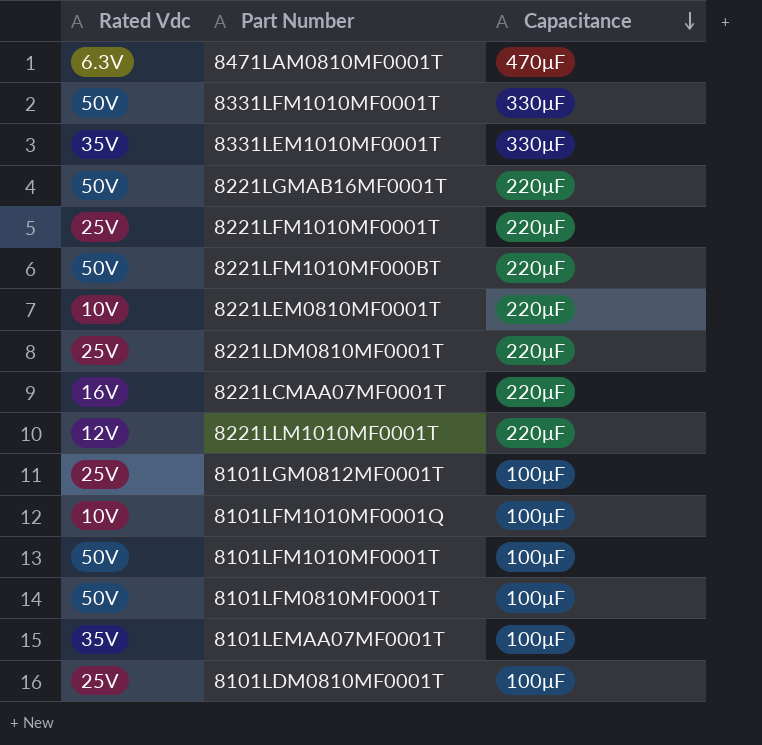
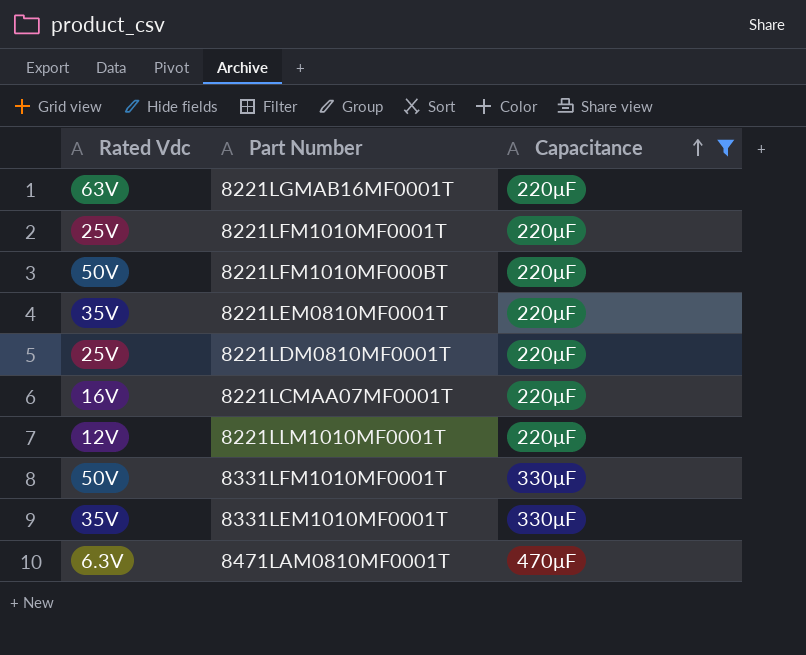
filter: none -> Capacitance != 100μF
row order: Capacitance descending -> Capacitance ascending
8221LGMAB16MF0001T | Rated Vdc: 50V -> 63V
8221LEM0810MF0001T | Rated Vdc: 10V -> 35V

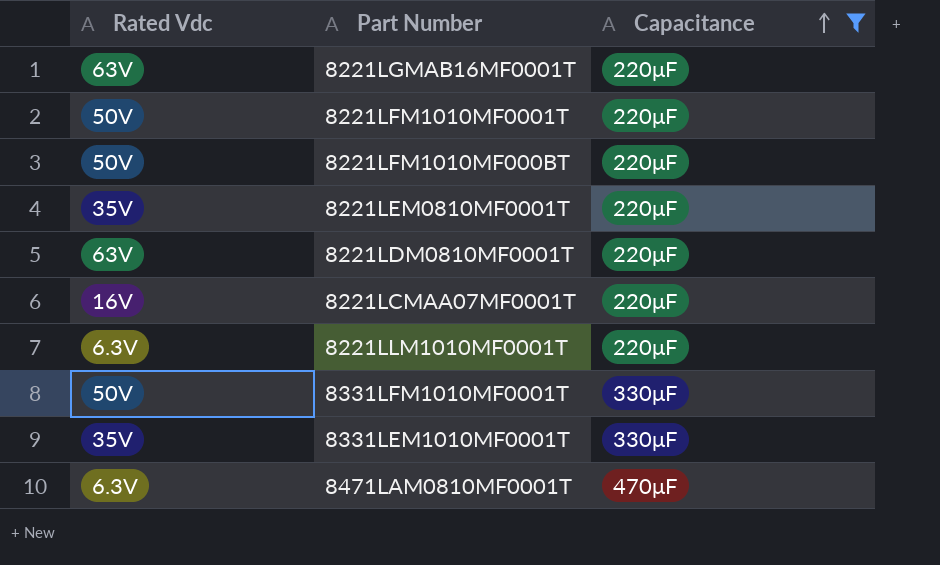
8221LFM1010MF0001T | Rated Vdc: 25V -> 50V
8221LDM0810MF0001T | Rated Vdc: 25V -> 63V
8221LLM1010MF0001T | Rated Vdc: 12V -> 6.3V

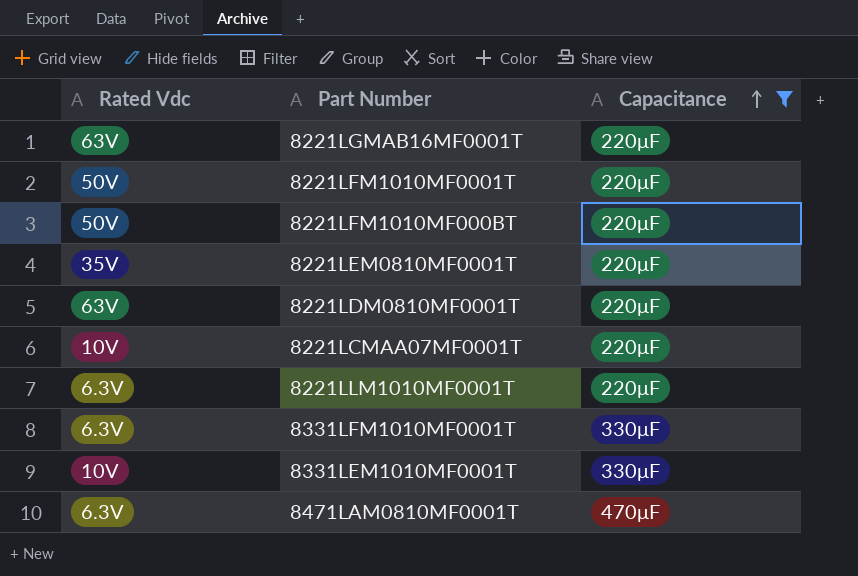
8221LCMAA07MF0001T | Rated Vdc: 16V -> 10V
8331LFM1010MF0001T | Rated Vdc: 50V -> 6.3V
8331LEM1010MF0001T | Rated Vdc: 35V -> 10V

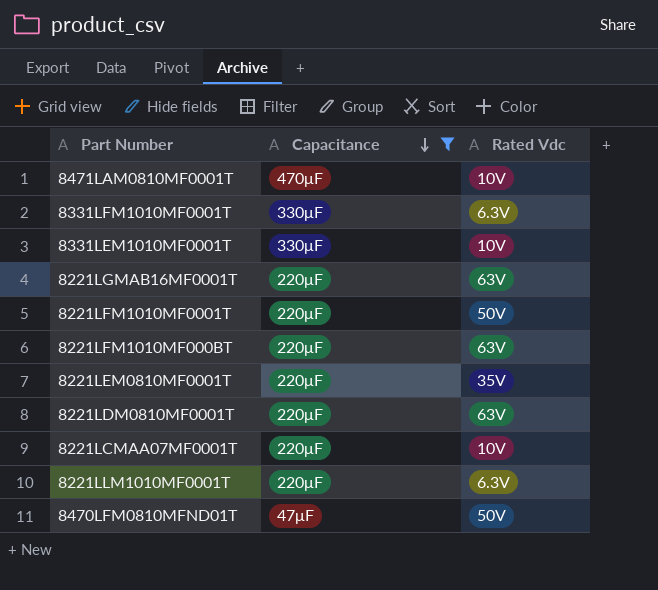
row order: Capacitance ascending -> Capacitance descending
column Rated Vdc | position: 1 -> 3
8471LAM0810MF0001T | Rated Vdc: 6.3V -> 10V
8221LFM1010MF000BT | Rated Vdc: 50V -> 63V
row 8470LFM0810MFND01T: none -> 47μF | 50V

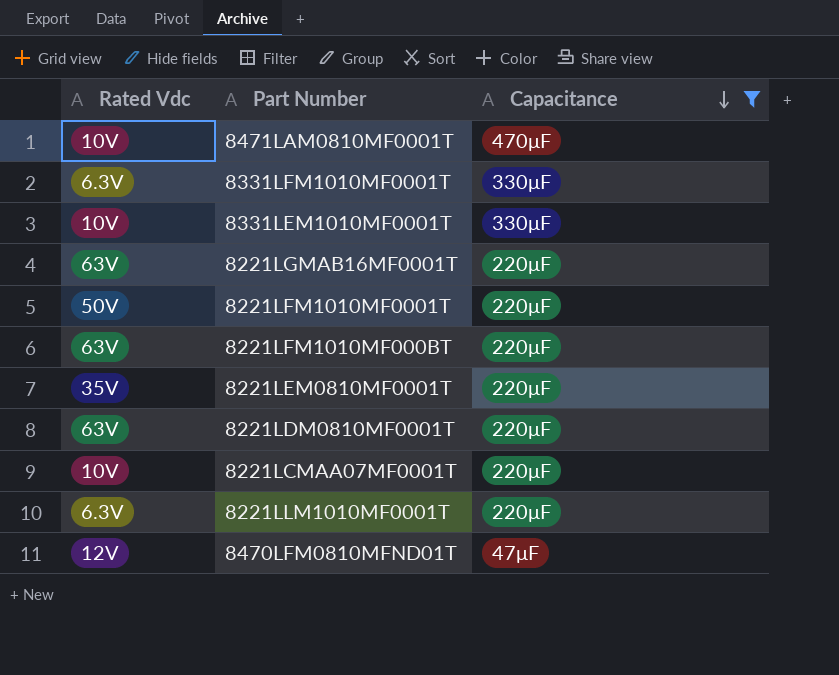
column Rated Vdc | position: 3 -> 1
8470LFM0810MFND01T | Rated Vdc: 50V -> 12V

